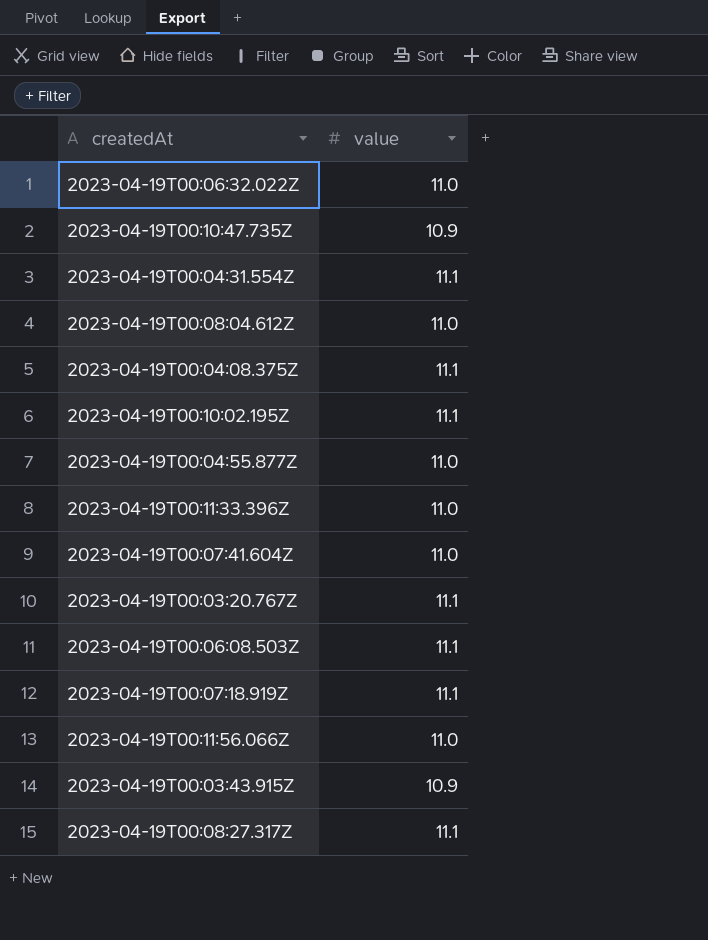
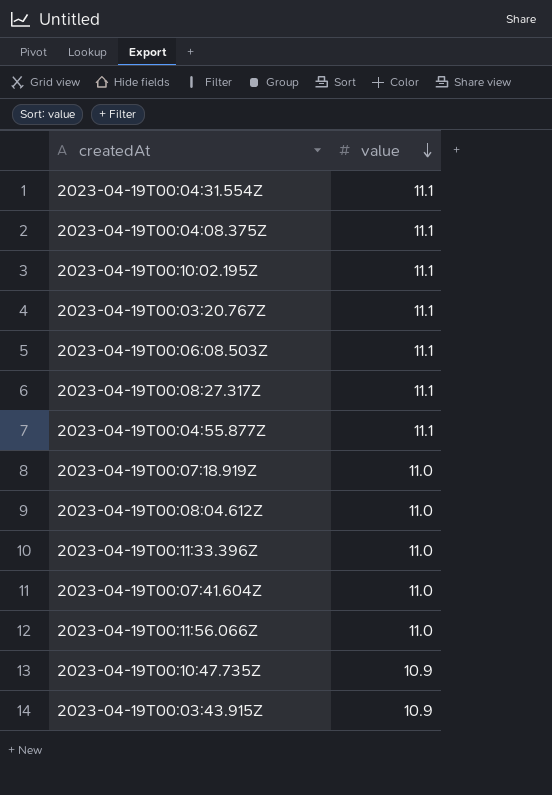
row order: none -> value descending
row 2023-04-19T00:06:32.022Z: 11.0 -> none
2023-04-19T00:04:55.877Z | value: 11.0 -> 11.1
2023-04-19T00:07:18.919Z | value: 11.1 -> 11.0

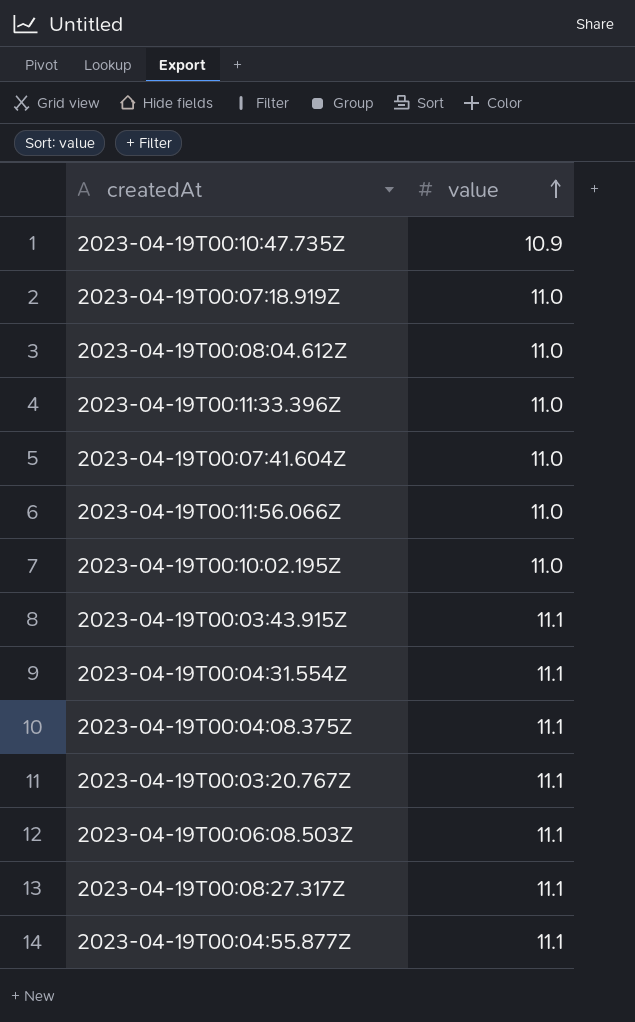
row order: value descending -> value ascending
2023-04-19T00:10:02.195Z | value: 11.1 -> 11.0
2023-04-19T00:03:43.915Z | value: 10.9 -> 11.1

